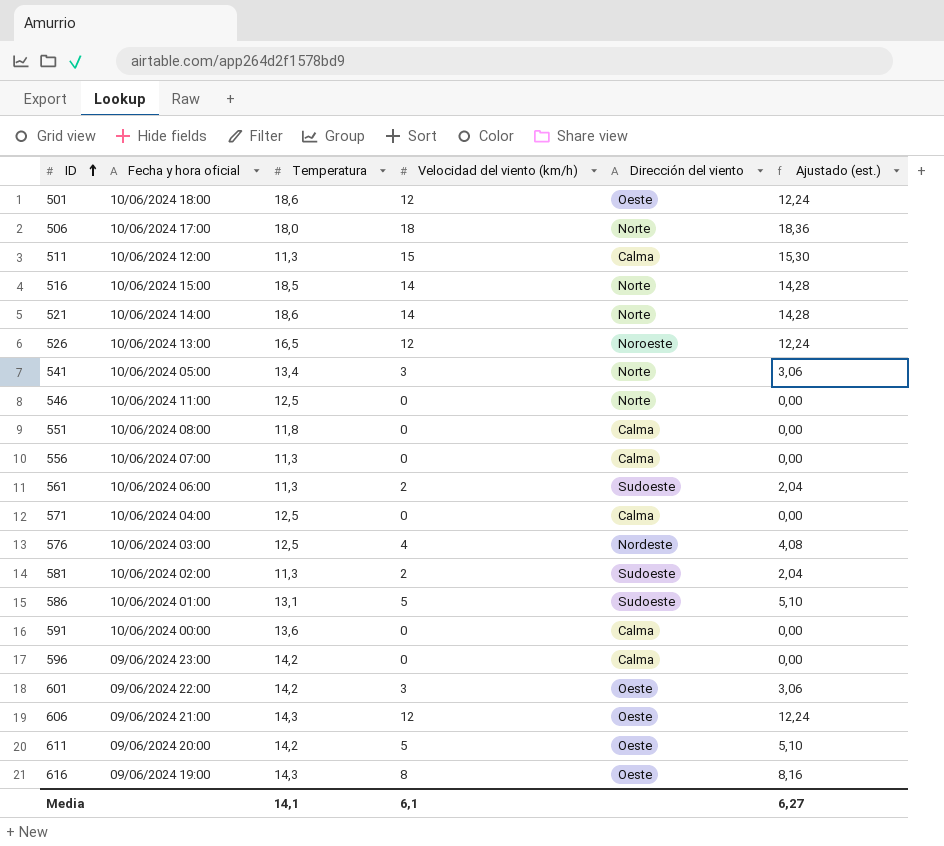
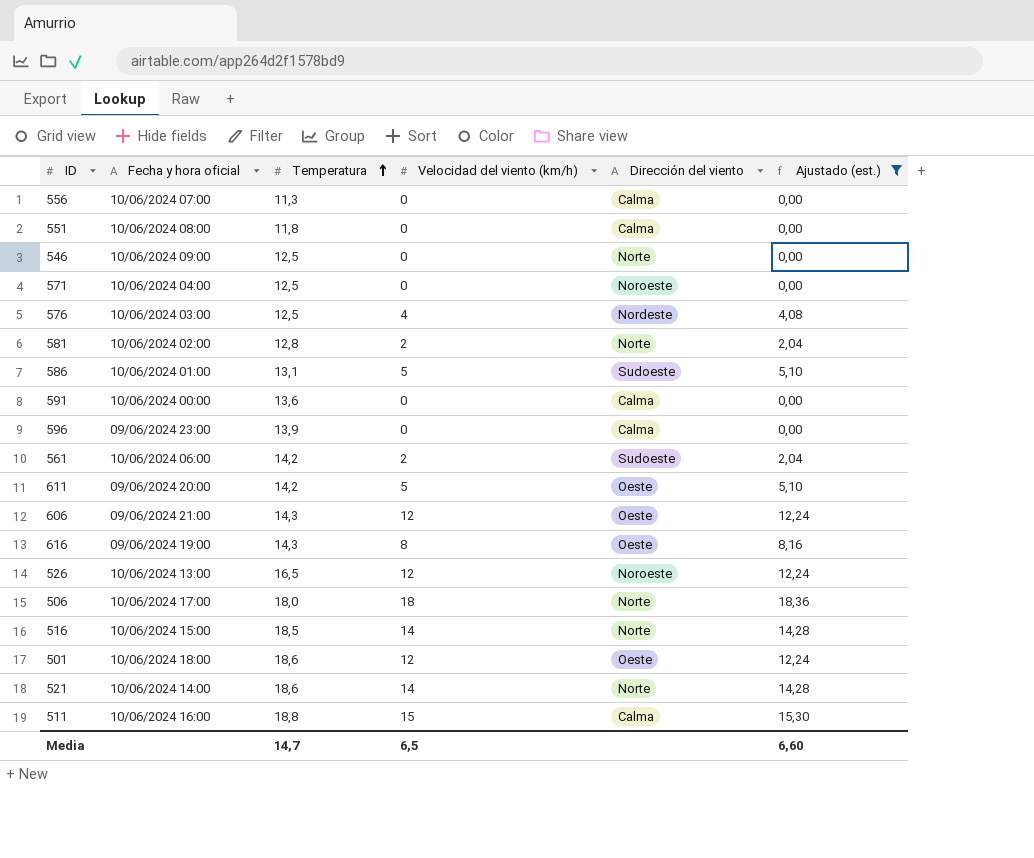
filter: none -> Ajustado (est.) != 3,06
row order: ID ascending -> Temperatura ascending
546 | Fecha y hora oficial: 10/06/2024 11:00 -> 10/06/2024 09:00
571 | Dirección del viento: Calma -> Noroeste
581 | Temperatura: 11,3 -> 12,8
581 | Dirección del viento: Sudoeste -> Norte
596 | Temperatura: 14,2 -> 13,9
561 | Temperatura: 11,3 -> 14,2
511 | Fecha y hora oficial: 10/06/2024 12:00 -> 10/06/2024 16:00
511 | Temperatura: 11,3 -> 18,8
Media | Temperatura: 14,1 -> 14,7
Media | Velocidad del viento (km/h): 6,1 -> 6,5
Media | Ajustado (est.): 6,27 -> 6,60

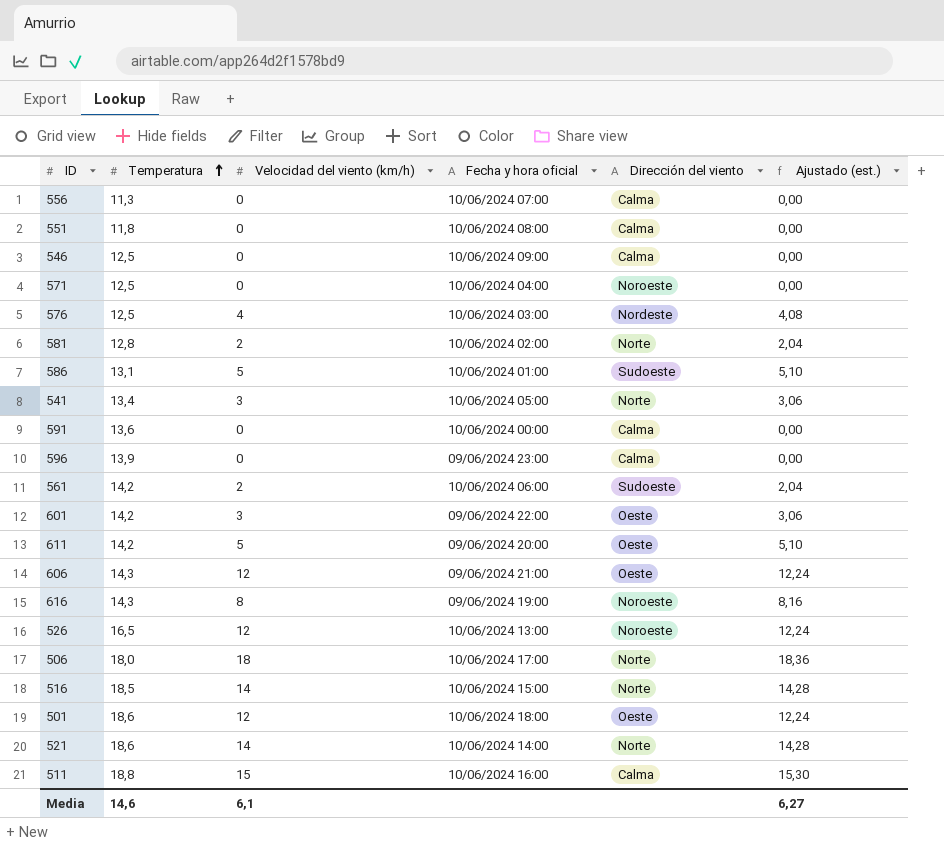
filter: Ajustado (est.) != 3,06 -> none
column Fecha y hora oficial | position: 2 -> 4
546 | Dirección del viento: Norte -> Calma
616 | Dirección del viento: Oeste -> Noroeste
Media | Temperatura: 14,7 -> 14,6
Media | Velocidad del viento (km/h): 6,5 -> 6,1
Media | Ajustado (est.): 6,60 -> 6,27

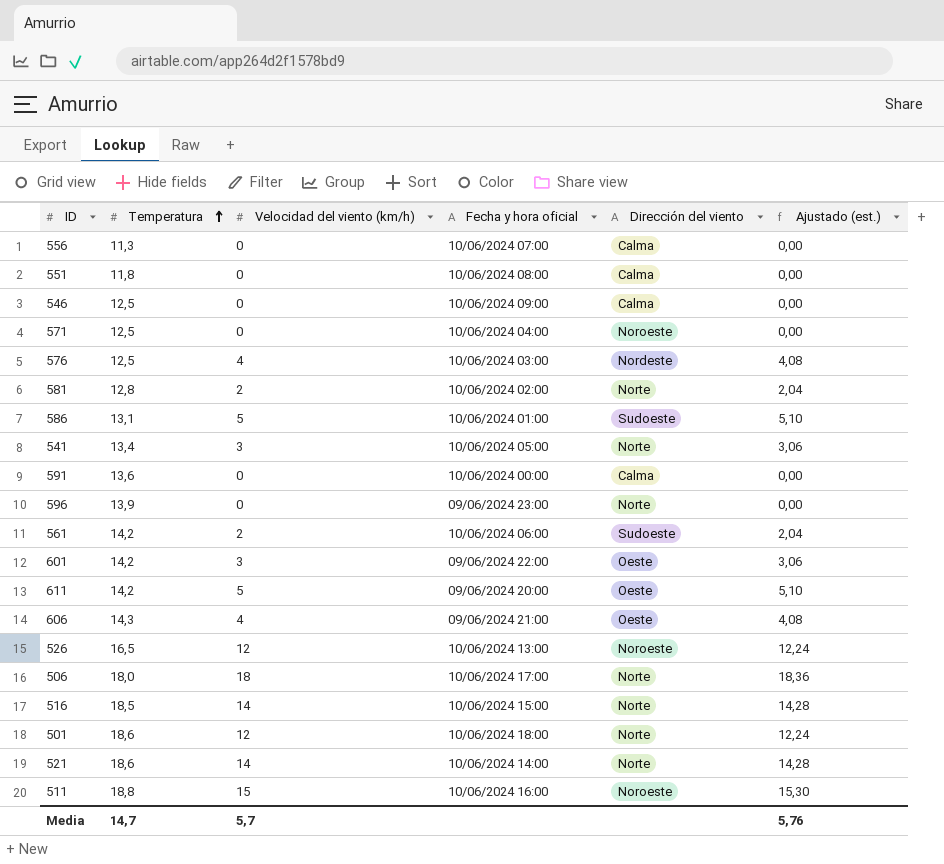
row 616: 14,3 | 8 | 09/06/2024 19:00 | Noroeste | 8,16 -> none
596 | Dirección del viento: Calma -> Norte
606 | Velocidad del viento (km/h): 12 -> 4
606 | Ajustado (est.): 12,24 -> 4,08
501 | Dirección del viento: Oeste -> Norte
511 | Dirección del viento: Calma -> Noroeste
Media | Temperatura: 14,6 -> 14,7
Media | Velocidad del viento (km/h): 6,1 -> 5,7
Media | Ajustado (est.): 6,27 -> 5,76

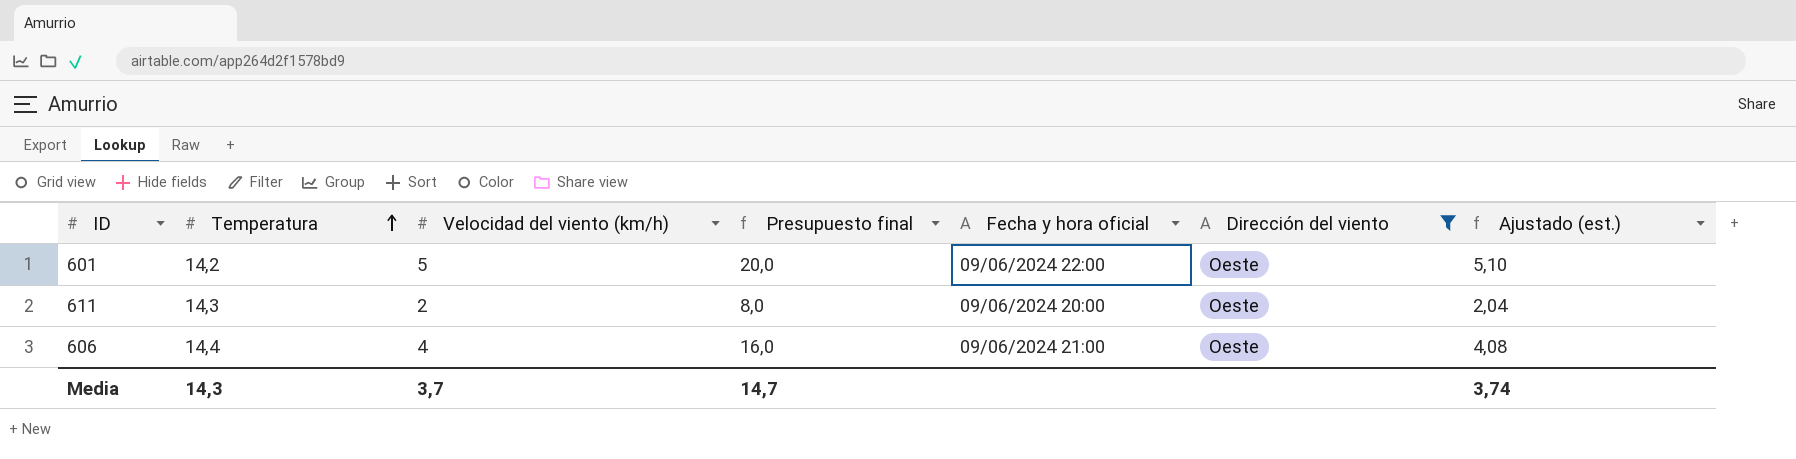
filter: none -> Dirección del viento = Oeste
column Presupuesto final | formula: none -> [Velocidad del viento (km/h)] * 4
601 | Velocidad del viento (km/h): 3 -> 5
601 | Ajustado (est.): 3,06 -> 5,10
611 | Temperatura: 14,2 -> 14,3
611 | Velocidad del viento (km/h): 5 -> 2
611 | Ajustado (est.): 5,10 -> 2,04
606 | Temperatura: 14,3 -> 14,4
Media | Temperatura: 14,7 -> 14,3
Media | Velocidad del viento (km/h): 5,7 -> 3,7
Media | Ajustado (est.): 5,76 -> 3,74

